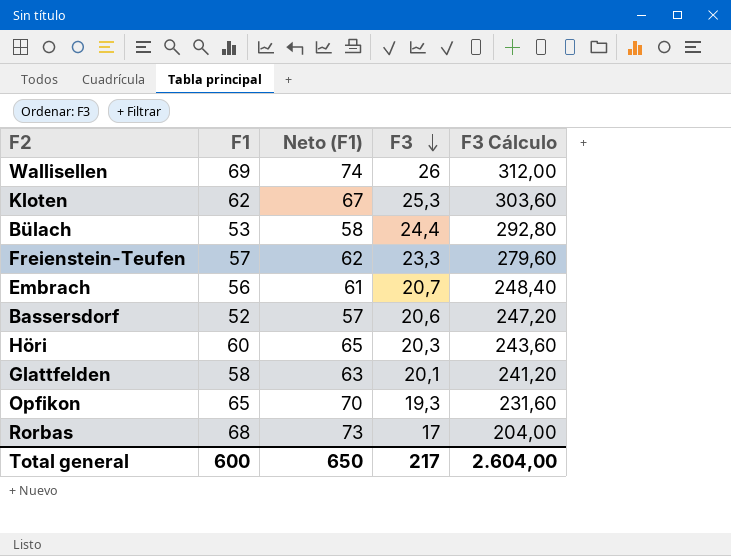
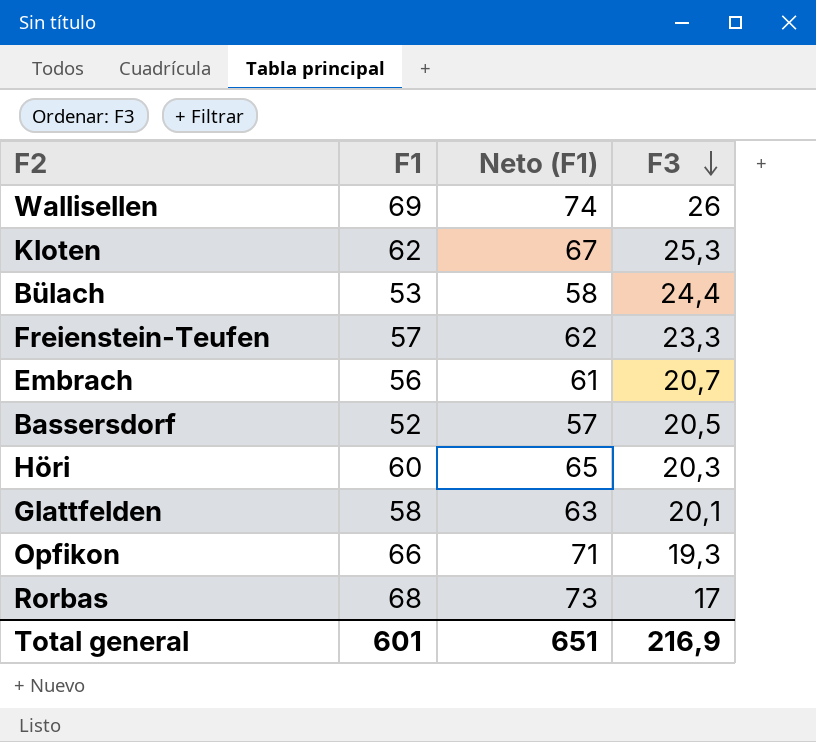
column F3 Cálculo | formula: [F3] * 12 -> none
Bassersdorf | F3: 20,6 -> 20,5
Opfikon | F1: 65 -> 66
Opfikon | Neto (F1): 70 -> 71
Total general | F1: 600 -> 601
Total general | Neto (F1): 650 -> 651
Total general | F3: 217 -> 216,9

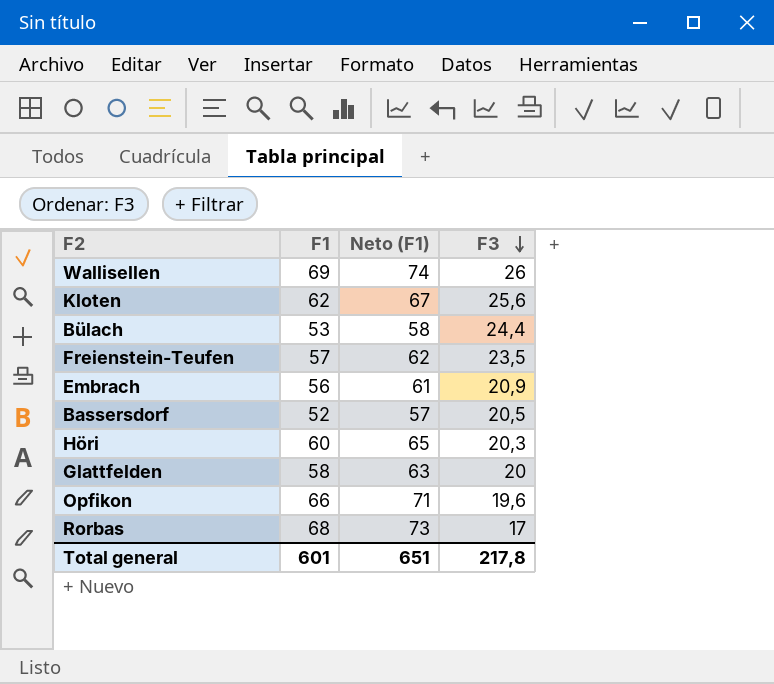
Kloten | F3: 25,3 -> 25,6
Freienstein-Teufen | F3: 23,3 -> 23,5
Embrach | F3: 20,7 -> 20,9
Glattfelden | F3: 20,1 -> 20
Opfikon | F3: 19,3 -> 19,6
Total general | F3: 216,9 -> 217,8

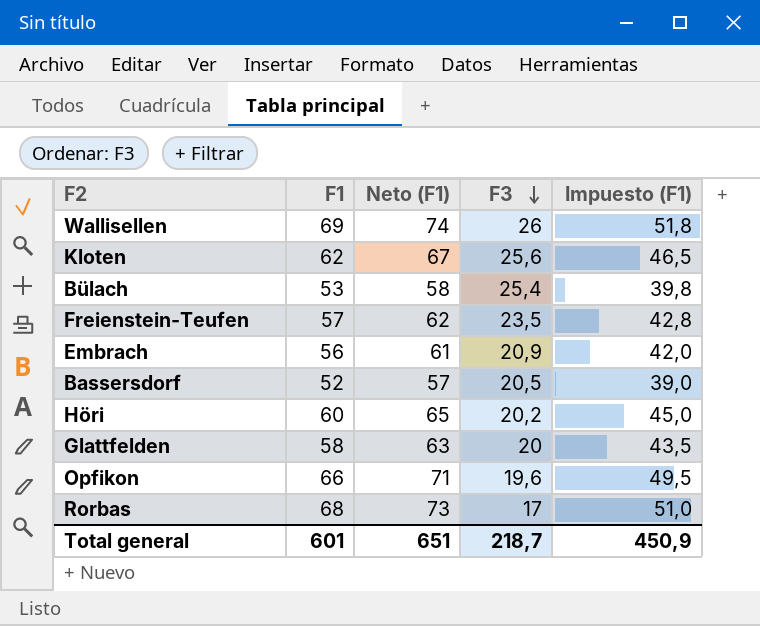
column Impuesto (F1) | formula: none -> [F1] * 0,75
Bülach | F3: 24,4 -> 25,4
Höri | F3: 20,3 -> 20,2
Total general | F3: 217,8 -> 218,7

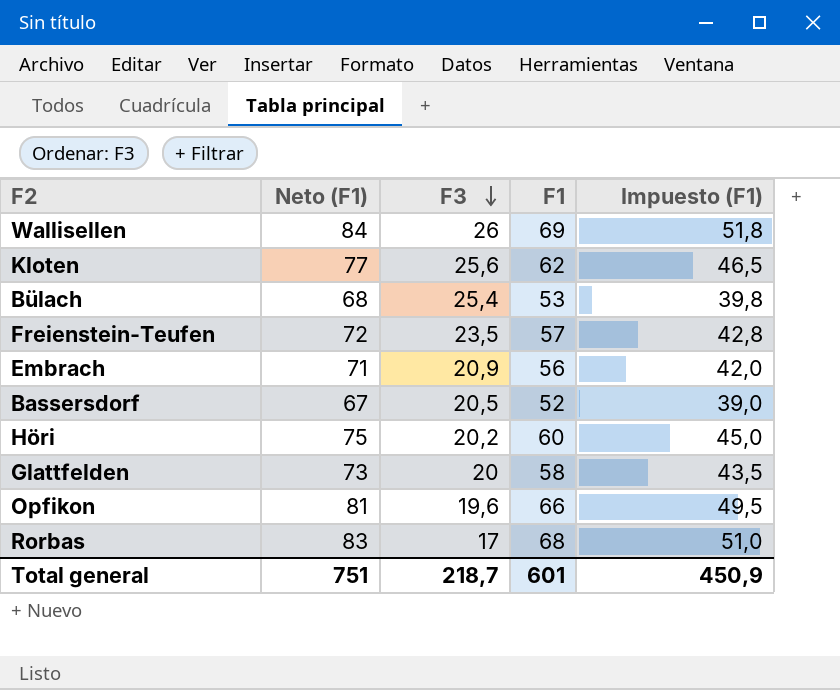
column Neto (F1) | formula: [F1] + 5 -> [F1] + 15
column F1 | position: 2 -> 4
Total general | Neto (F1): 651 -> 751

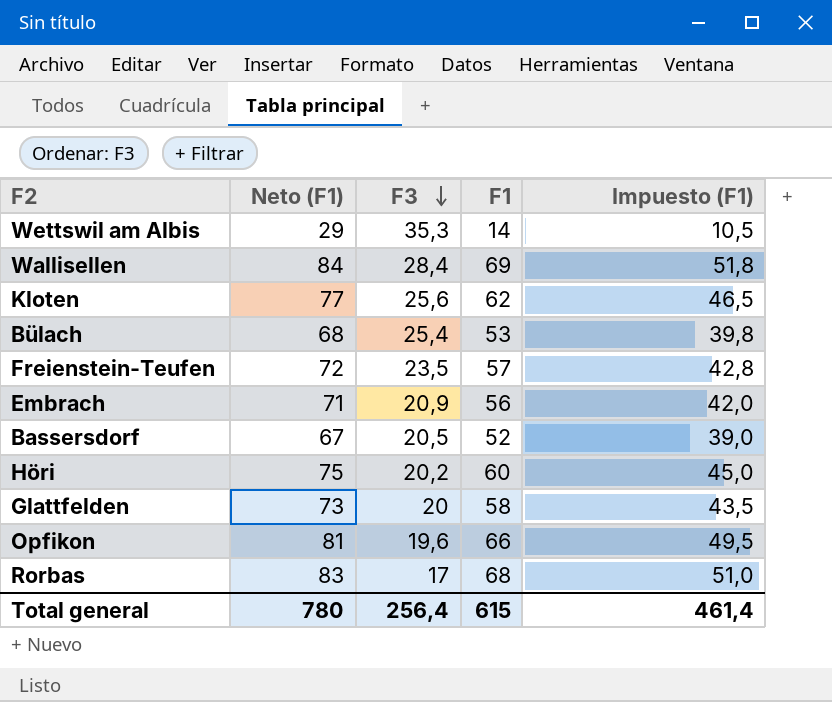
row Wettswil am Albis: none -> 29 | 35,3 | 14 | 10,5
Wallisellen | F3: 26 -> 28,4
Total general | Neto (F1): 751 -> 780
Total general | F3: 218,7 -> 256,4
Total general | F1: 601 -> 615
Total general | Impuesto (F1): 450,9 -> 461,4

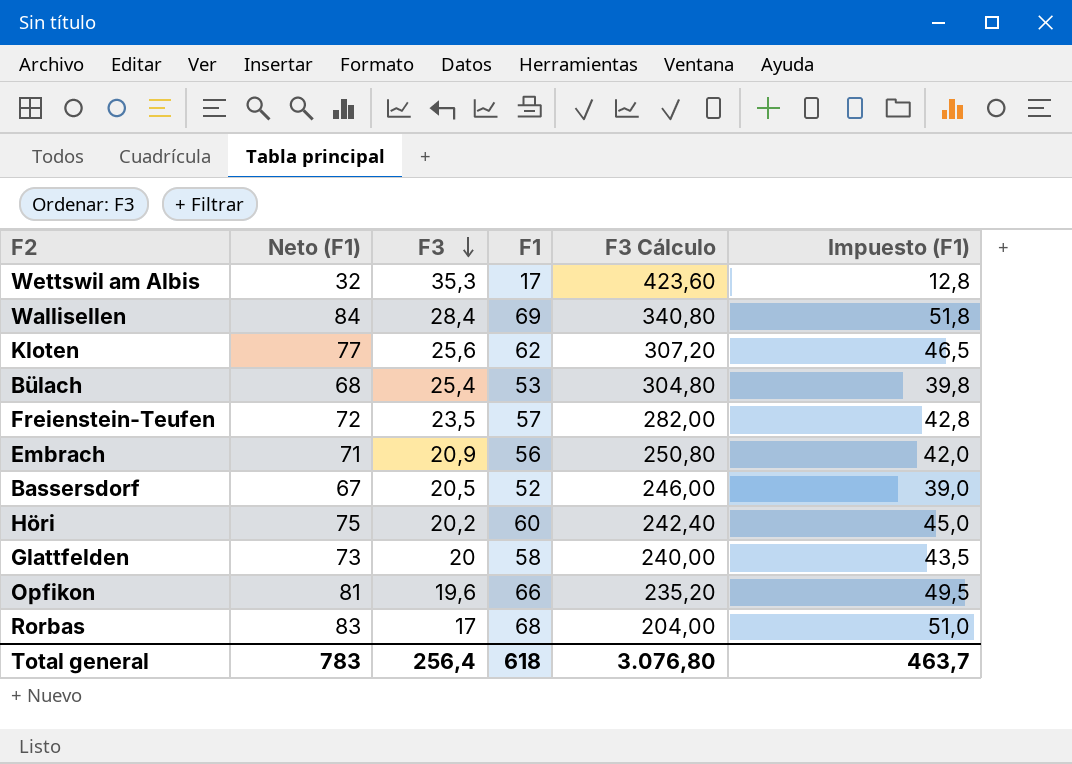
column F3 Cálculo | formula: none -> [F3] * 12
Wettswil am Albis | Neto (F1): 29 -> 32
Wettswil am Albis | F1: 14 -> 17
Wettswil am Albis | Impuesto (F1): 10,5 -> 12,8
Total general | Neto (F1): 780 -> 783
Total general | F1: 615 -> 618
Total general | Impuesto (F1): 461,4 -> 463,7

